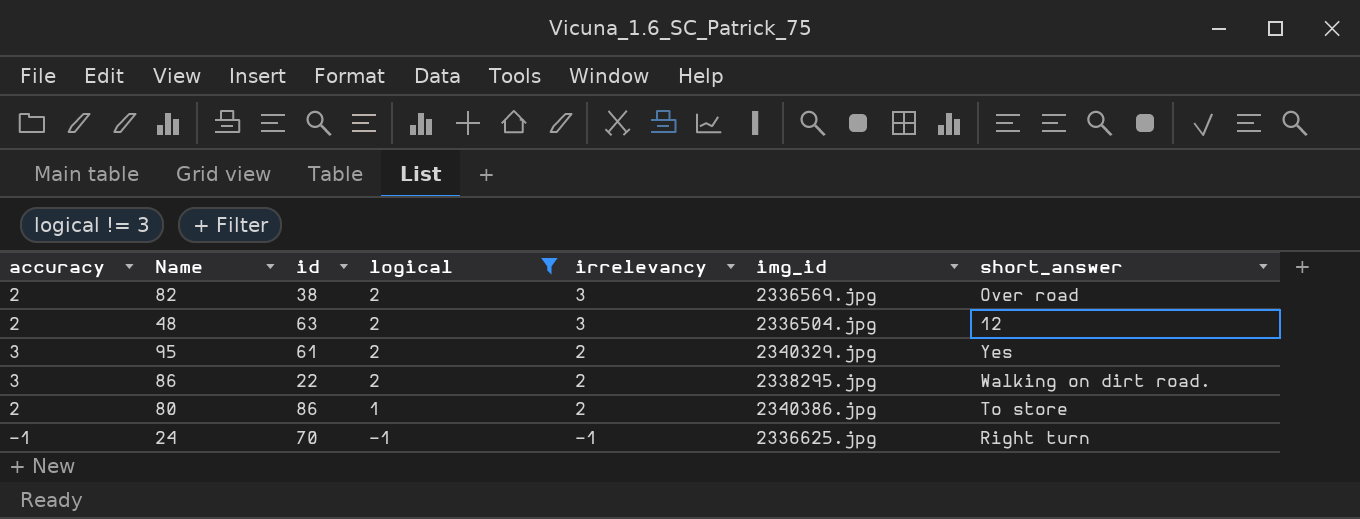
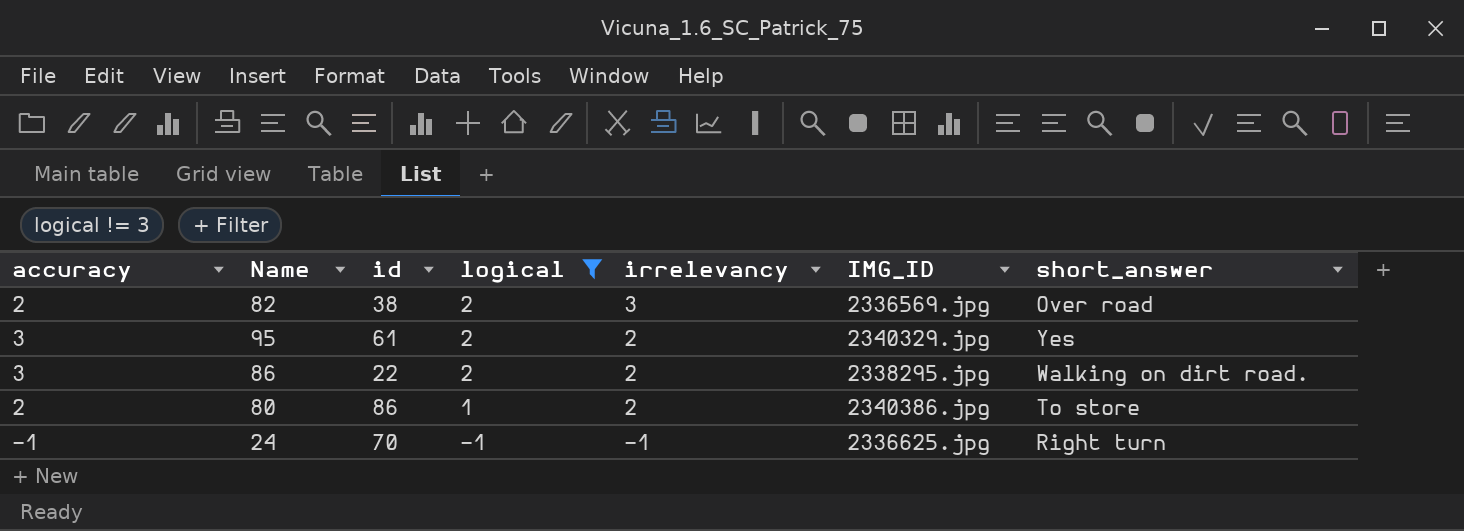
column name: img_id -> IMG_ID
row 48: 2 | 63 | 2 | 3 | 2336504.jpg | 12 -> none

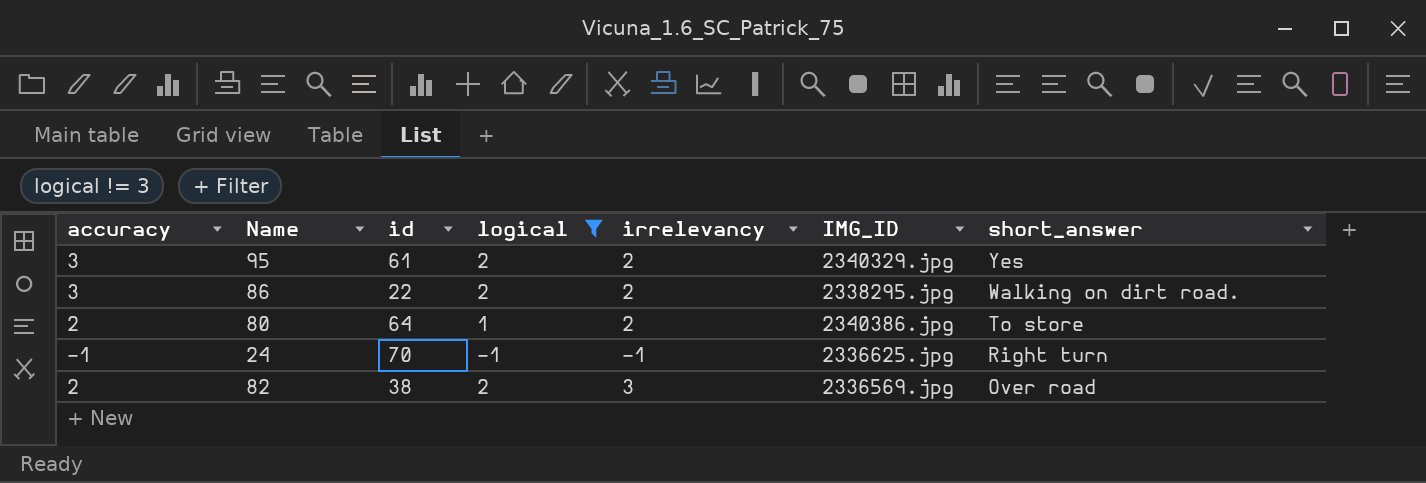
row order: logical descending -> short_answer descending
80 | id: 86 -> 64

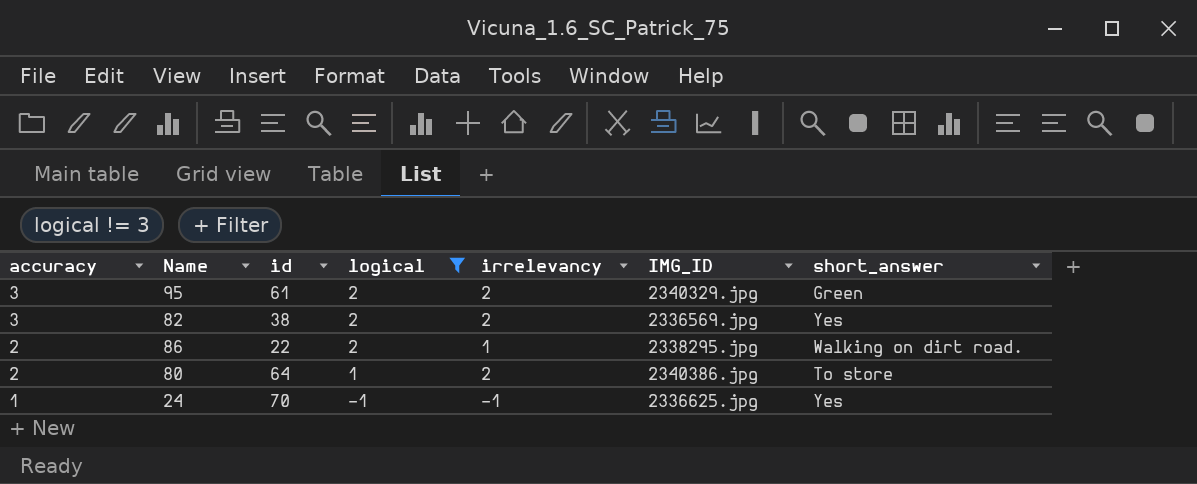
row order: short_answer descending -> accuracy descending
95 | short_answer: Yes -> Green
82 | accuracy: 2 -> 3
82 | irrelevancy: 3 -> 2
82 | short_answer: Over road -> Yes
86 | accuracy: 3 -> 2
86 | irrelevancy: 2 -> 1
24 | accuracy: -1 -> 1
24 | short_answer: Right turn -> Yes

